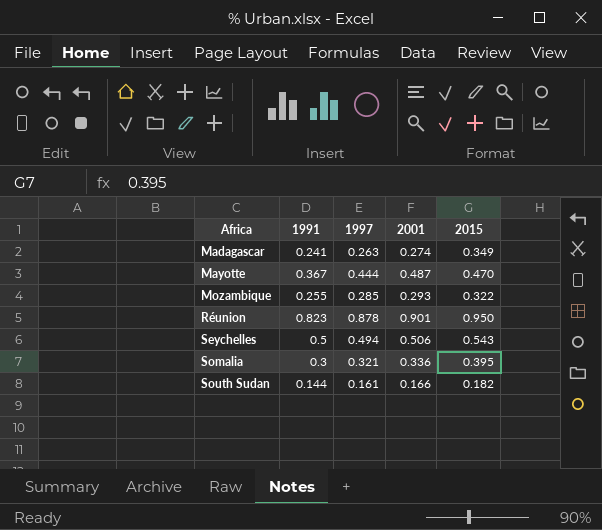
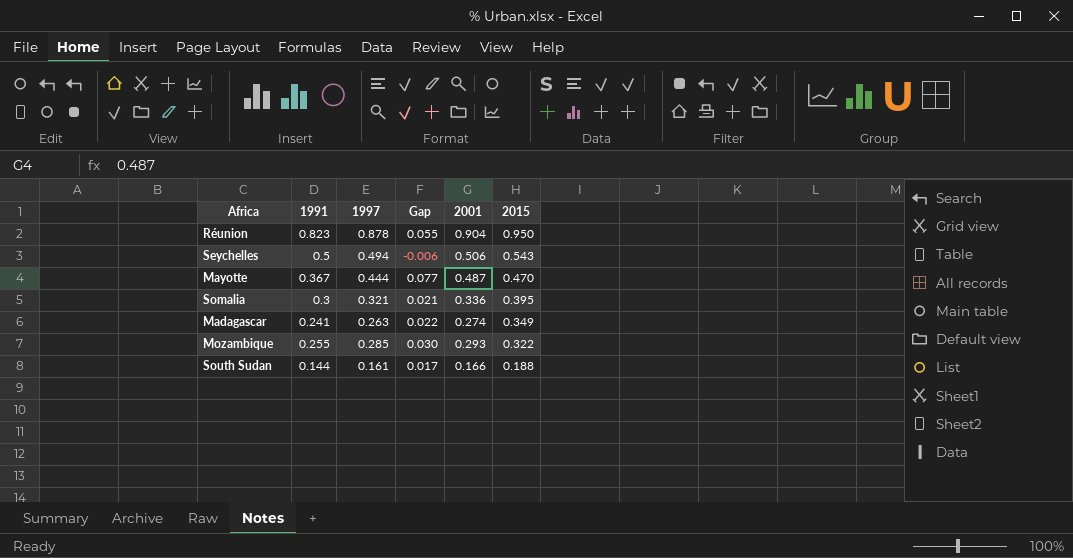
row order: Africa ascending -> 2015 descending
column Gap | formula: none -> [1997] - [1991]
Réunion | 2001: 0.901 -> 0.904
South Sudan | 2015: 0.182 -> 0.188

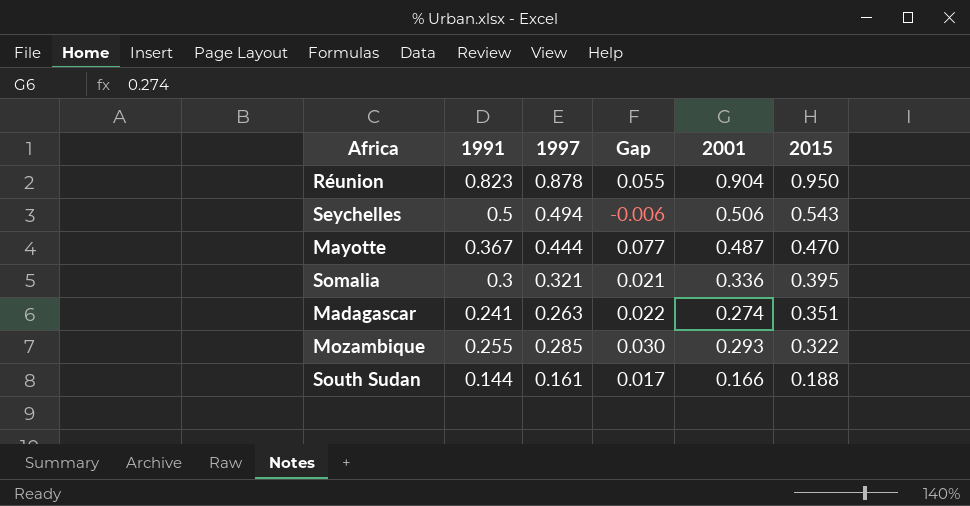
Madagascar | 2015: 0.349 -> 0.351

